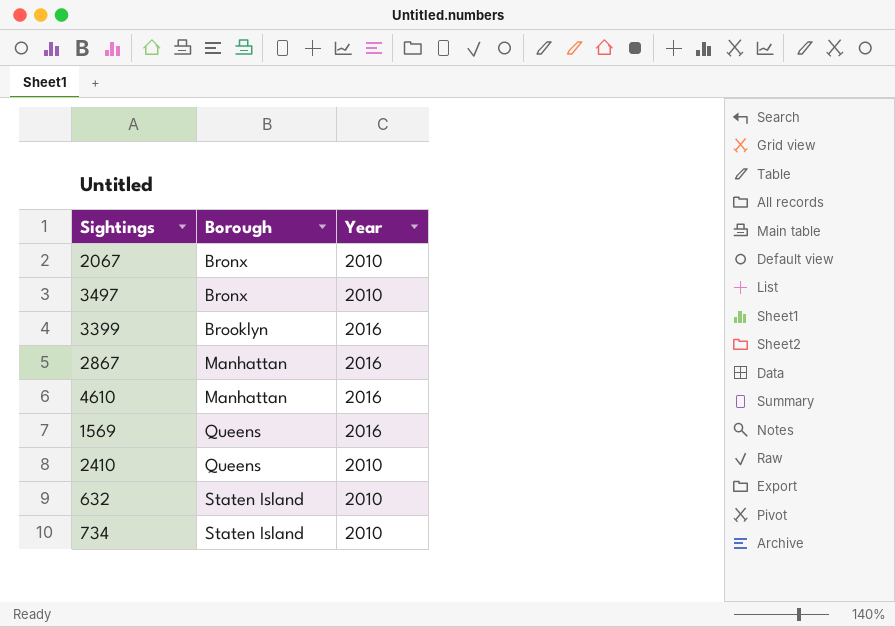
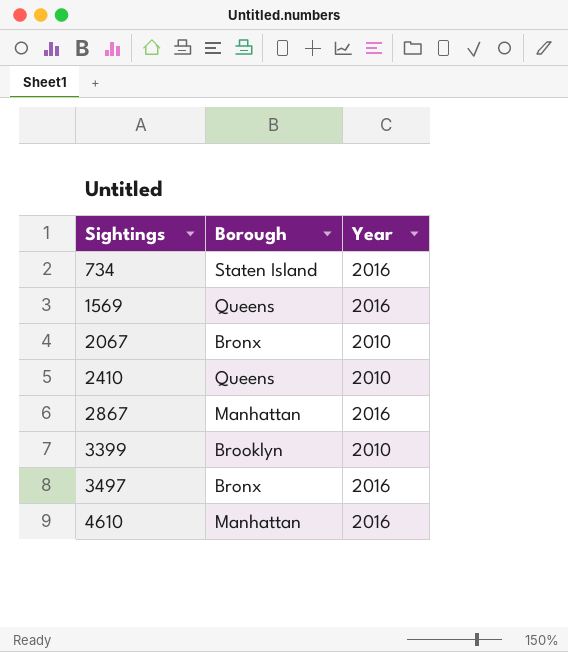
row order: Borough ascending -> Sightings ascending
row 632: Staten Island | 2010 -> none
734 | Year: 2010 -> 2016
3399 | Year: 2016 -> 2010
3497 | Year: 2010 -> 2016

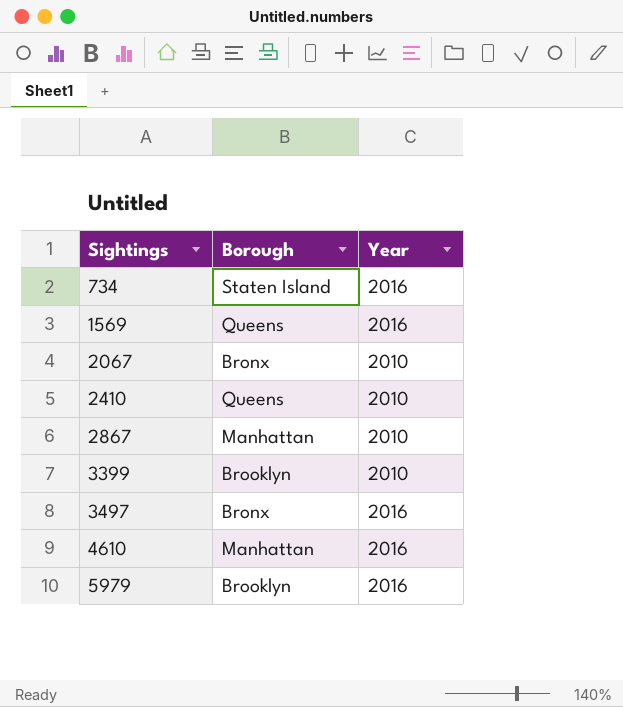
2867 | Year: 2016 -> 2010
row 5979: none -> Brooklyn | 2016

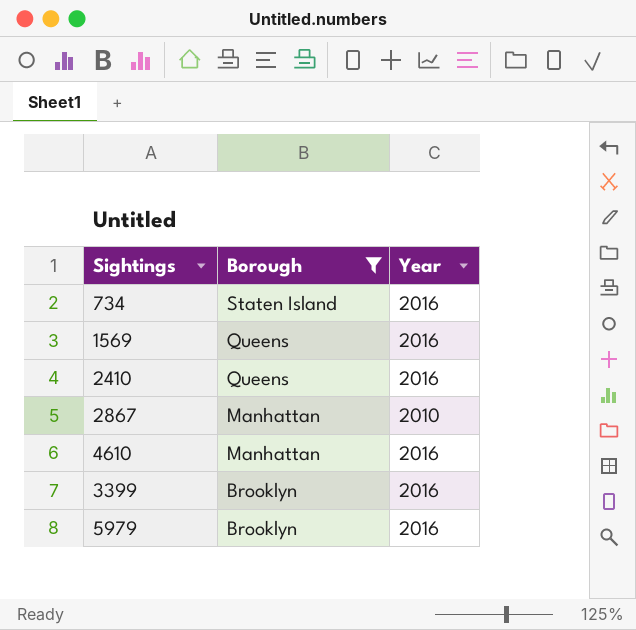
filter: none -> Borough != Bronx
row order: Sightings ascending -> Borough descending
2410 | Year: 2010 -> 2016
3399 | Year: 2010 -> 2016

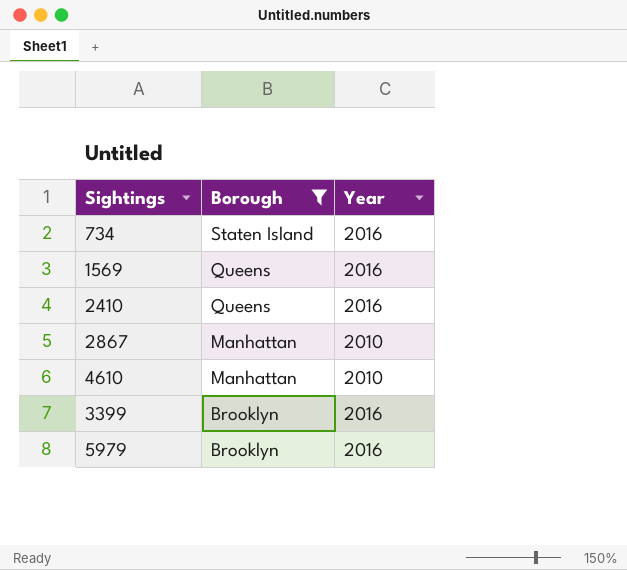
4610 | Year: 2016 -> 2010

